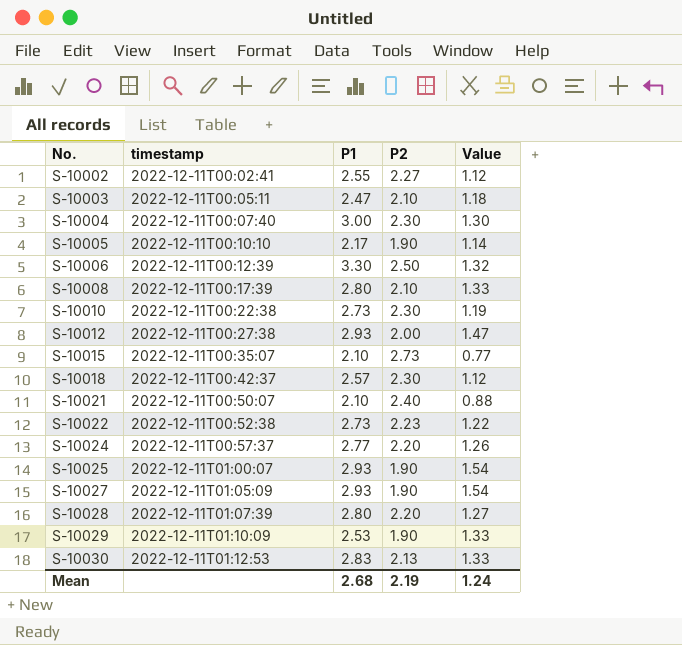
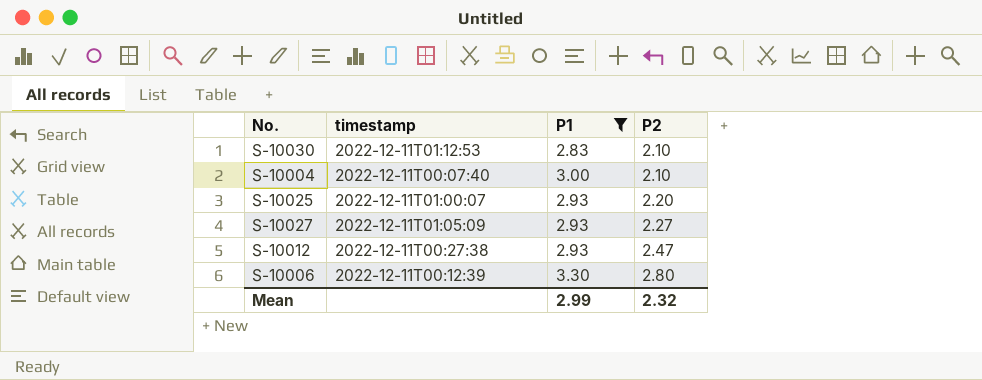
filter: none -> P1 >= 2.83
row order: No. ascending -> P2 ascending
column Value | formula: [P1] / [P2] -> none
S-10030 | P2: 2.13 -> 2.10
S-10004 | P2: 2.30 -> 2.10
S-10025 | P2: 1.90 -> 2.20
S-10027 | P2: 1.90 -> 2.27
S-10012 | P2: 2.00 -> 2.47
S-10006 | P2: 2.50 -> 2.80
Mean | P1: 2.68 -> 2.99
Mean | P2: 2.19 -> 2.32

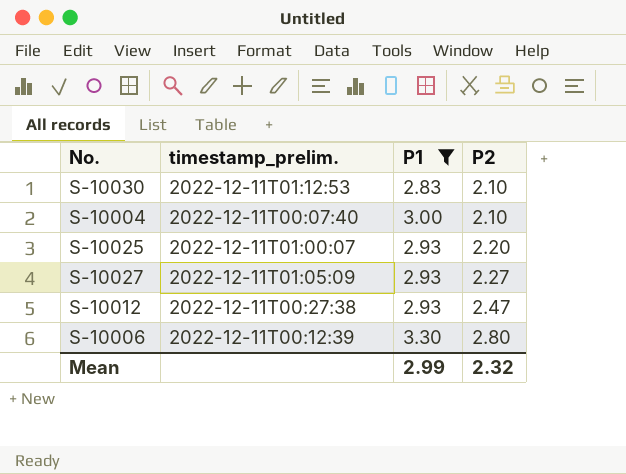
column name: timestamp -> timestamp_prelim.

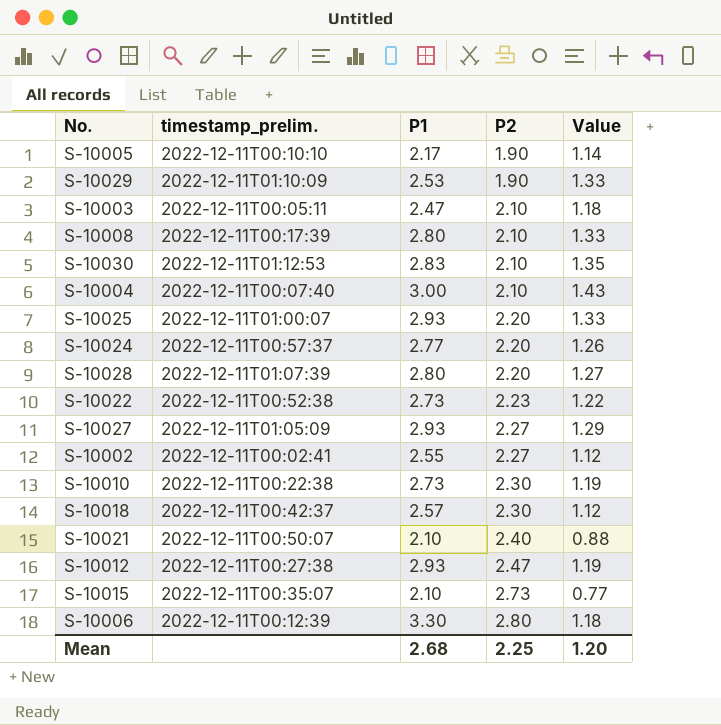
filter: P1 >= 2.83 -> none
column Value | formula: none -> [P1] / [P2]
Mean | P1: 2.99 -> 2.68
Mean | P2: 2.32 -> 2.25

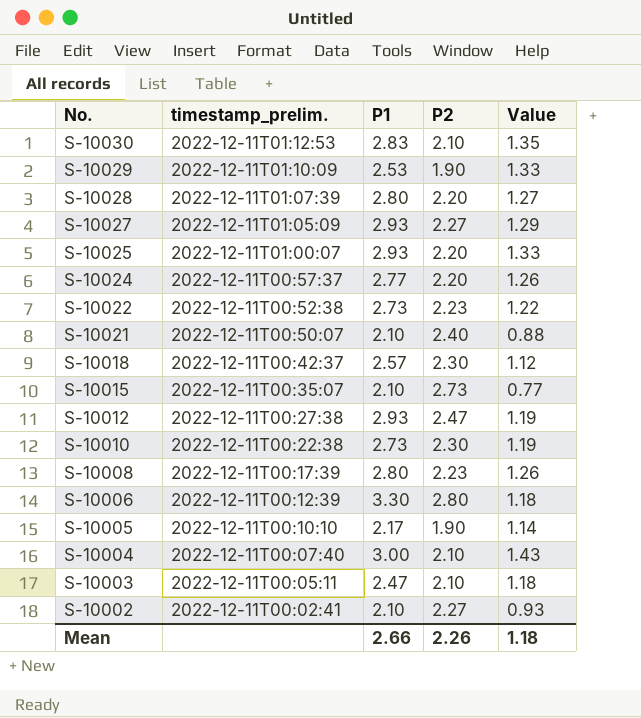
row order: P2 ascending -> No. descending
S-10008 | P2: 2.10 -> 2.23
S-10008 | Value: 1.33 -> 1.26
S-10002 | P1: 2.55 -> 2.10
S-10002 | Value: 1.12 -> 0.93
Mean | P1: 2.68 -> 2.66
Mean | P2: 2.25 -> 2.26
Mean | Value: 1.20 -> 1.18

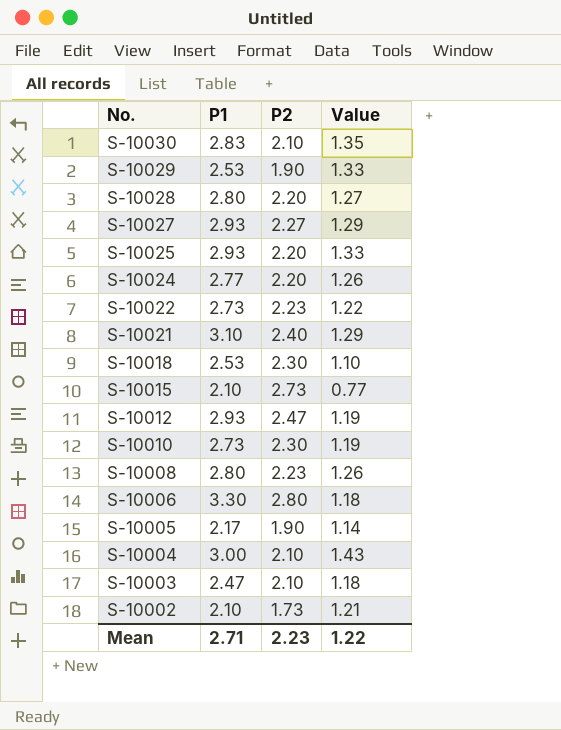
column timestamp_prelim. | position: 2 -> none
S-10021 | P1: 2.10 -> 3.10
S-10021 | Value: 0.88 -> 1.29
S-10018 | P1: 2.57 -> 2.53
S-10018 | Value: 1.12 -> 1.10
S-10002 | P2: 2.27 -> 1.73
S-10002 | Value: 0.93 -> 1.21
Mean | P1: 2.66 -> 2.71
Mean | P2: 2.26 -> 2.23
Mean | Value: 1.18 -> 1.22

